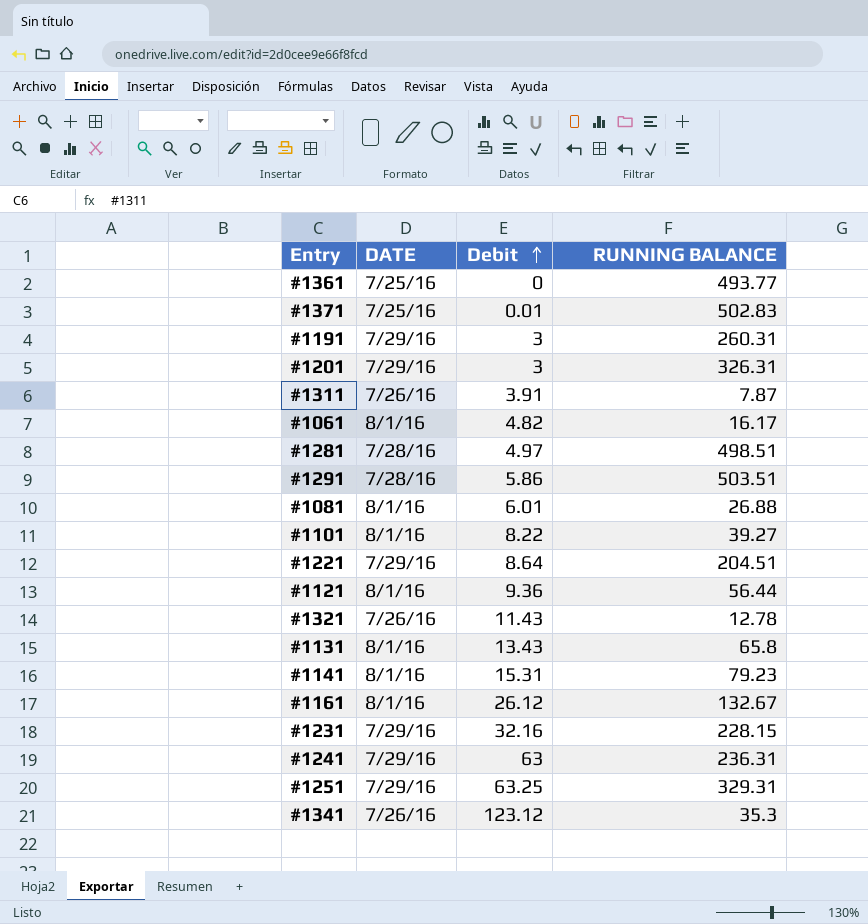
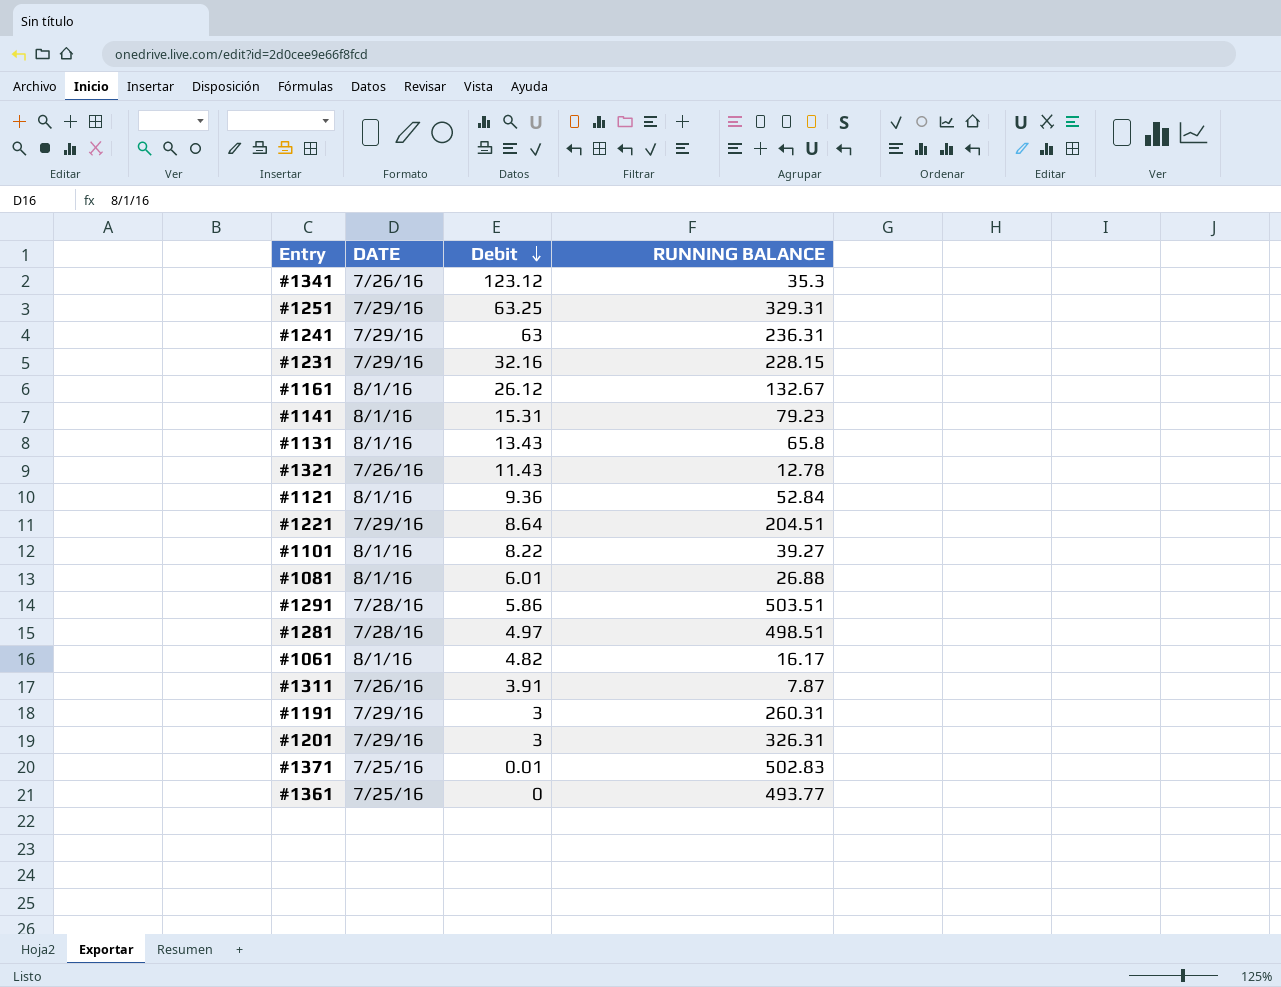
row order: Debit ascending -> Debit descending
#1121 | RUNNING BALANCE: 56.44 -> 52.84

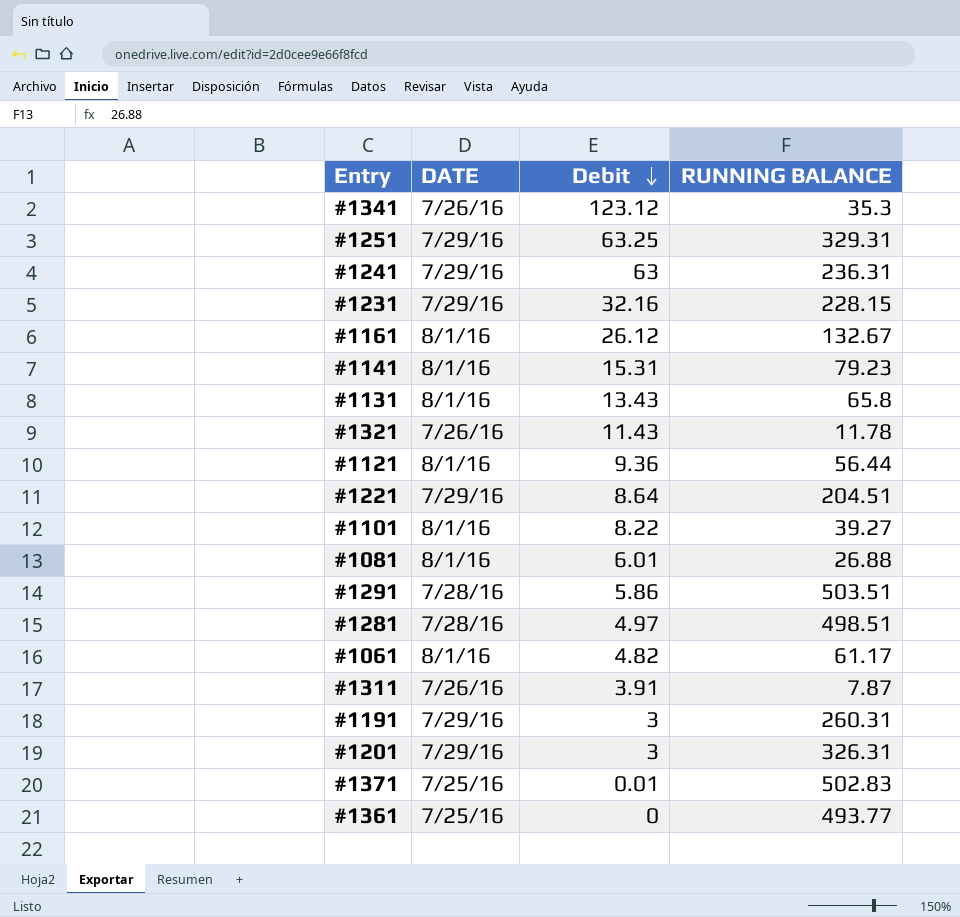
#1321 | RUNNING BALANCE: 12.78 -> 11.78
#1121 | RUNNING BALANCE: 52.84 -> 56.44
#1061 | RUNNING BALANCE: 16.17 -> 61.17

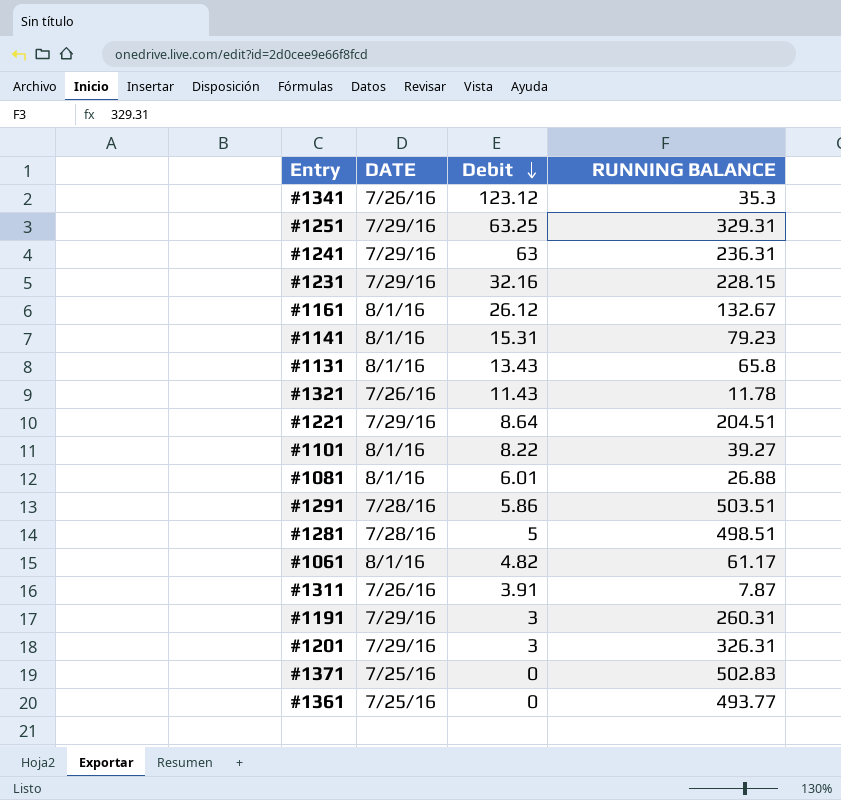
row #1121: 8/1/16 | 9.36 | 56.44 -> none
#1281 | Debit: 4.97 -> 5
#1371 | Debit: 0.01 -> 0

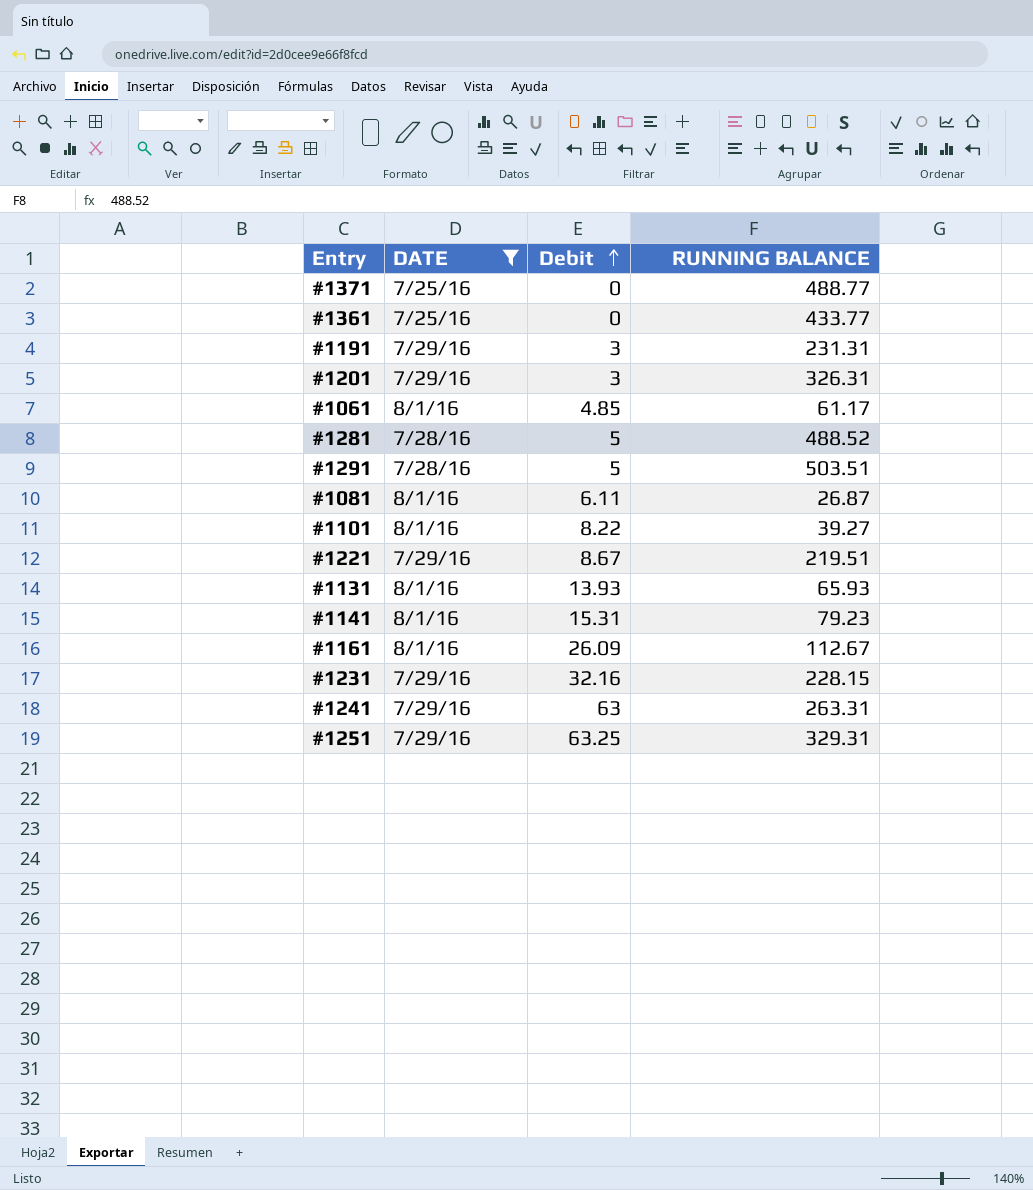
filter: none -> DATE != 7/26/16
row order: Debit descending -> Debit ascending
#1371 | RUNNING BALANCE: 502.83 -> 488.77
#1361 | RUNNING BALANCE: 493.77 -> 433.77
#1191 | RUNNING BALANCE: 260.31 -> 231.31
#1061 | Debit: 4.82 -> 4.85
#1281 | RUNNING BALANCE: 498.51 -> 488.52
#1291 | Debit: 5.86 -> 5
#1081 | Debit: 6.01 -> 6.11
#1081 | RUNNING BALANCE: 26.88 -> 26.87
#1221 | Debit: 8.64 -> 8.67
#1221 | RUNNING BALANCE: 204.51 -> 219.51
#1131 | Debit: 13.43 -> 13.93
#1131 | RUNNING BALANCE: 65.8 -> 65.93
#1161 | Debit: 26.12 -> 26.09
#1161 | RUNNING BALANCE: 132.67 -> 112.67
#1241 | RUNNING BALANCE: 236.31 -> 263.31

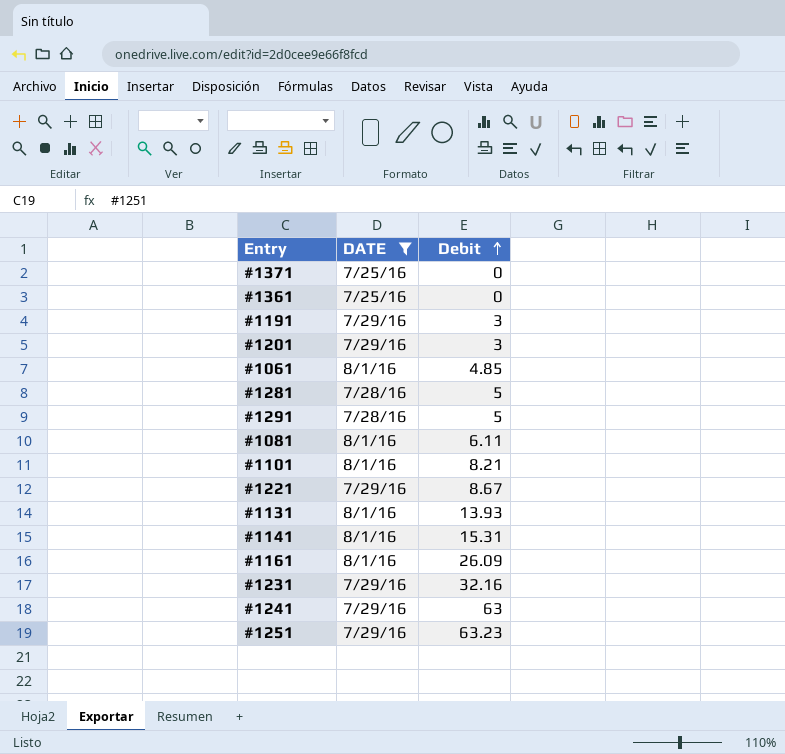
column RUNNING BALANCE | position: 4 -> none
#1101 | Debit: 8.22 -> 8.21
#1251 | Debit: 63.25 -> 63.23

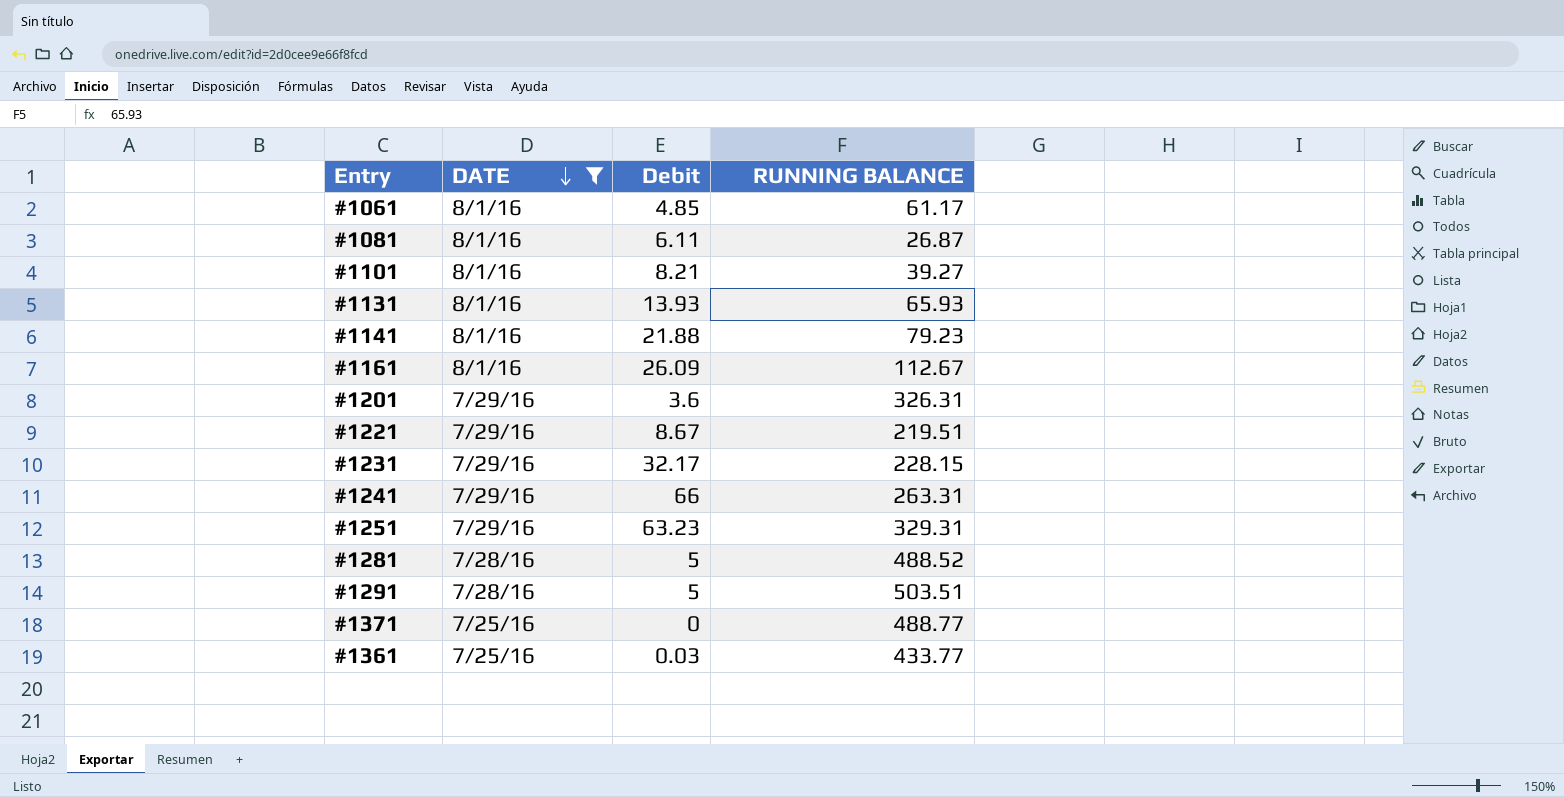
row order: Debit ascending -> DATE descending
column RUNNING BALANCE | position: none -> 4
row #1191: 7/29/16 | 3 -> none
#1141 | Debit: 15.31 -> 21.88
#1201 | Debit: 3 -> 3.6
#1231 | Debit: 32.16 -> 32.17
#1241 | Debit: 63 -> 66
#1361 | Debit: 0 -> 0.03

